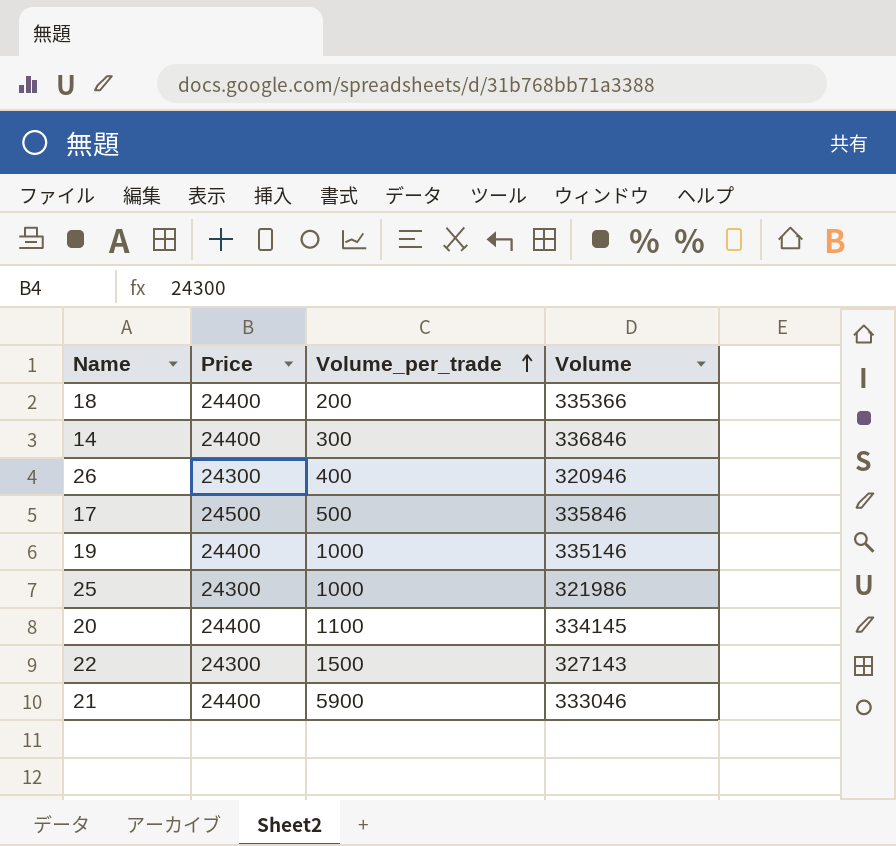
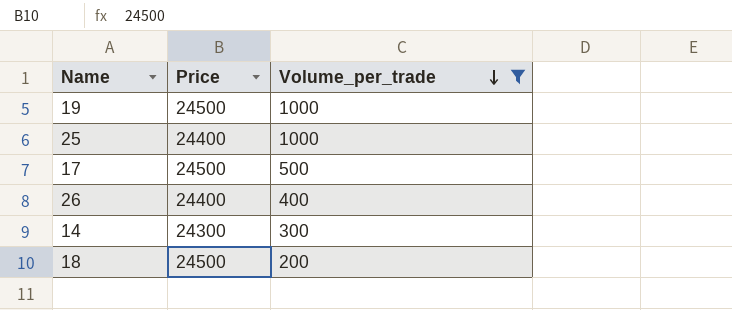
filter: none -> Volume_per_trade <= 1000
row order: Volume_per_trade ascending -> Volume_per_trade descending
column Volume | position: 4 -> none
19 | Price: 24400 -> 24500
25 | Price: 24300 -> 24400
26 | Price: 24300 -> 24400
14 | Price: 24400 -> 24300
18 | Price: 24400 -> 24500

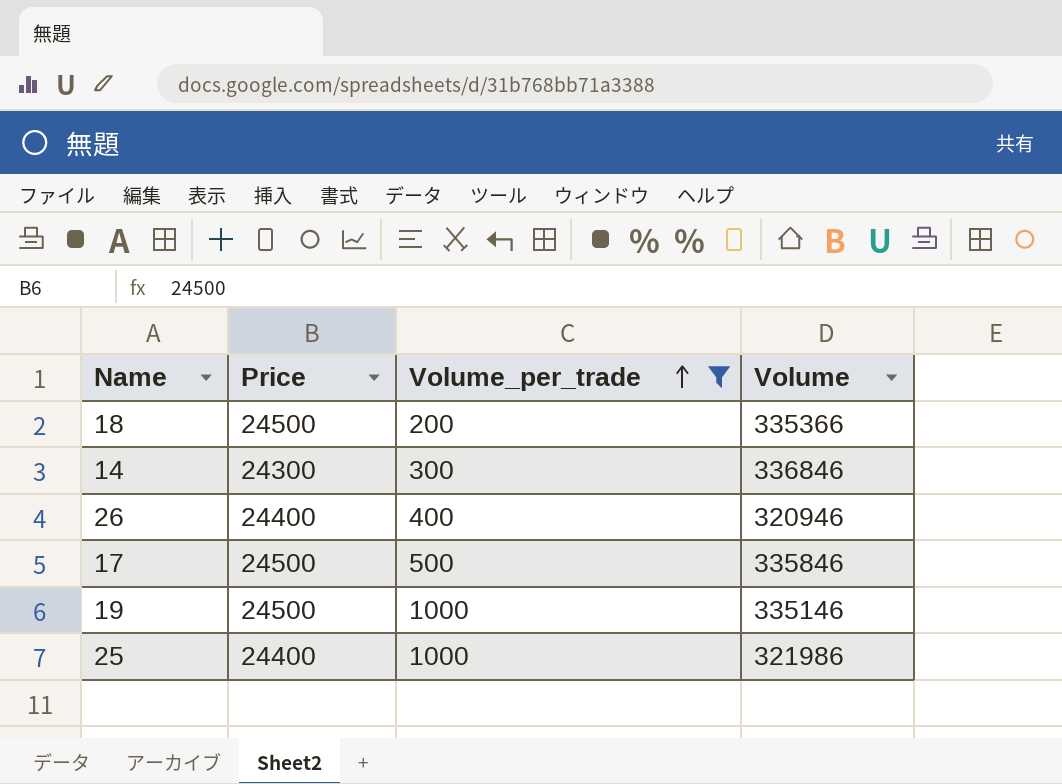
row order: Volume_per_trade descending -> Volume_per_trade ascending
column Volume | position: none -> 4

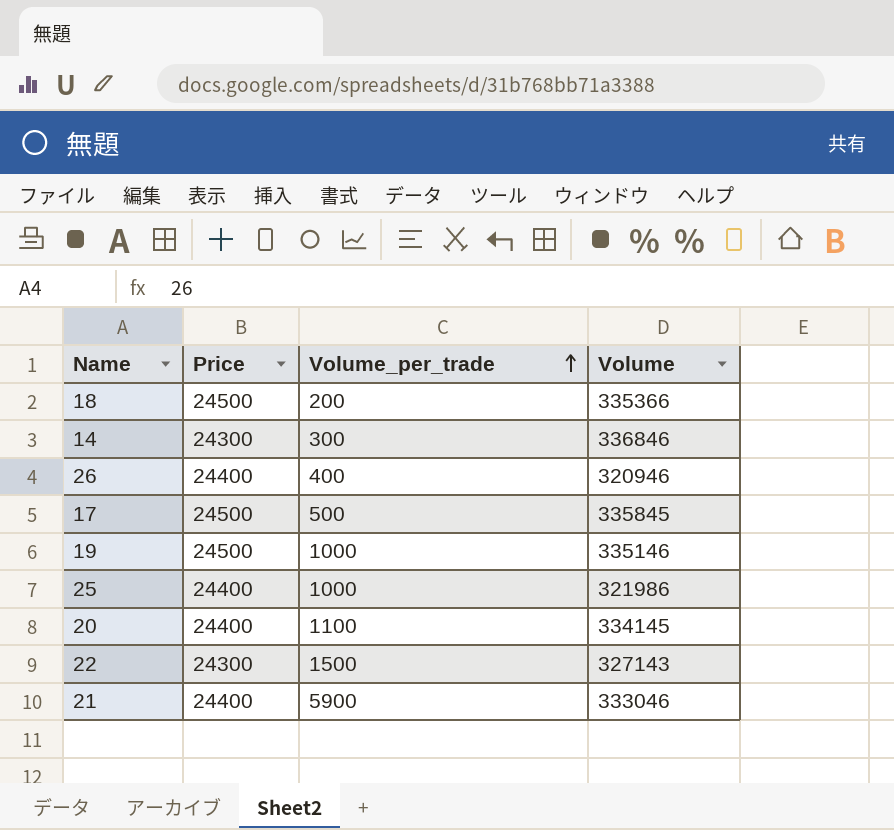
filter: Volume_per_trade <= 1000 -> none
17 | Volume: 335846 -> 335845

